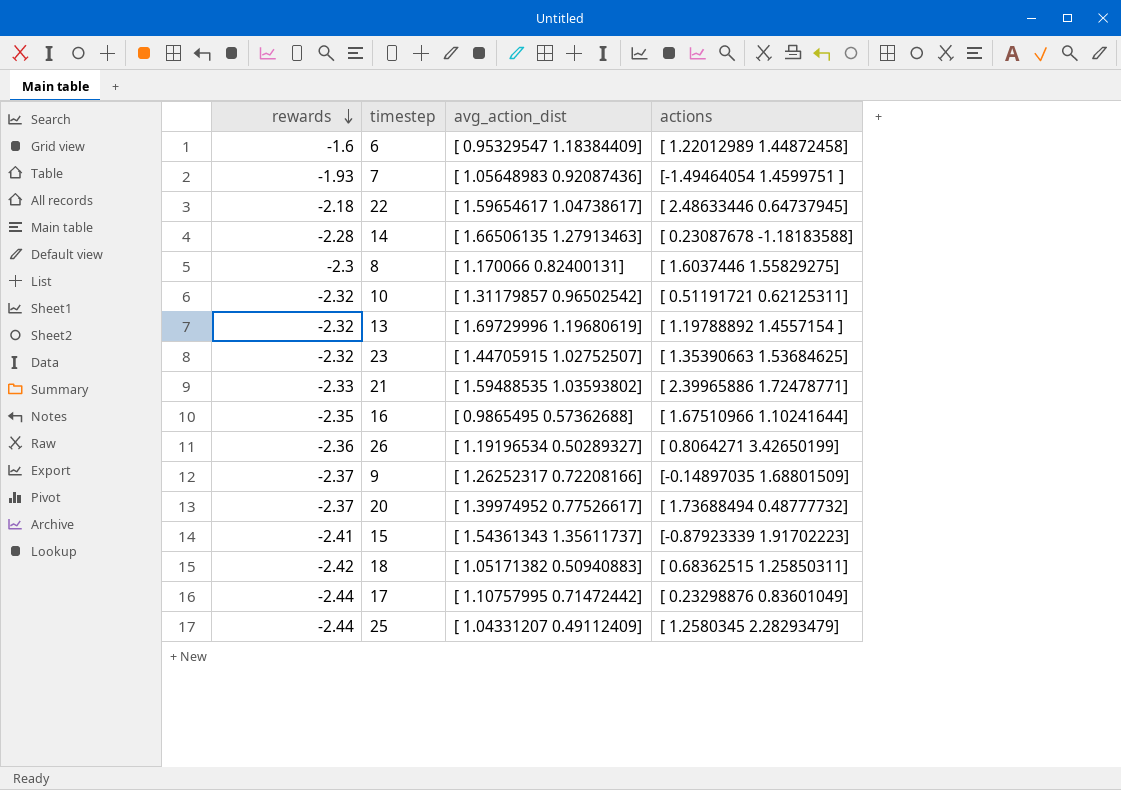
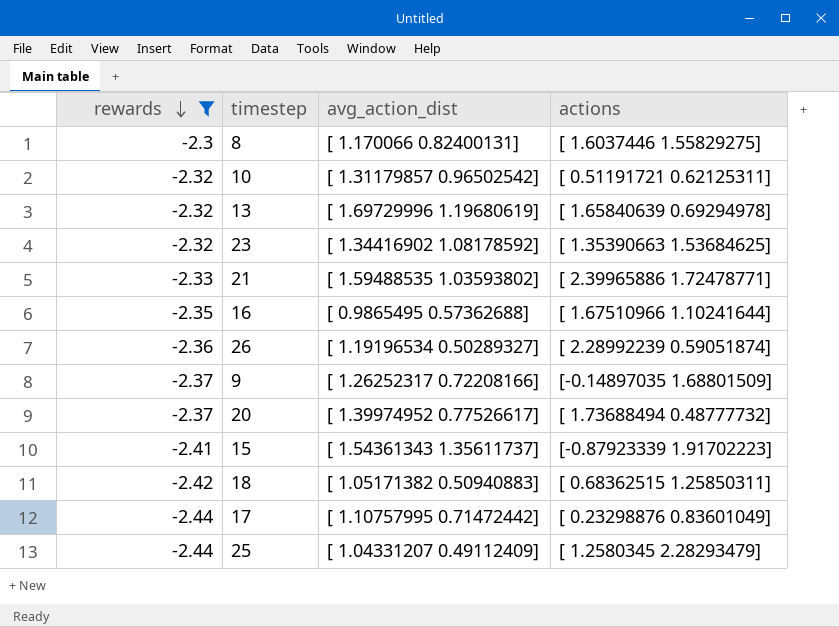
filter: none -> rewards <= -2.3
13 | actions: [ 1.19788892 1.4557154 ] -> [ 1.65840639 0.69294978]
23 | avg_action_dist: [ 1.44705915 1.02752507] -> [ 1.34416902 1.08178592]
26 | actions: [ 0.8064271 3.42650199] -> [ 2.28992239 0.59051874]

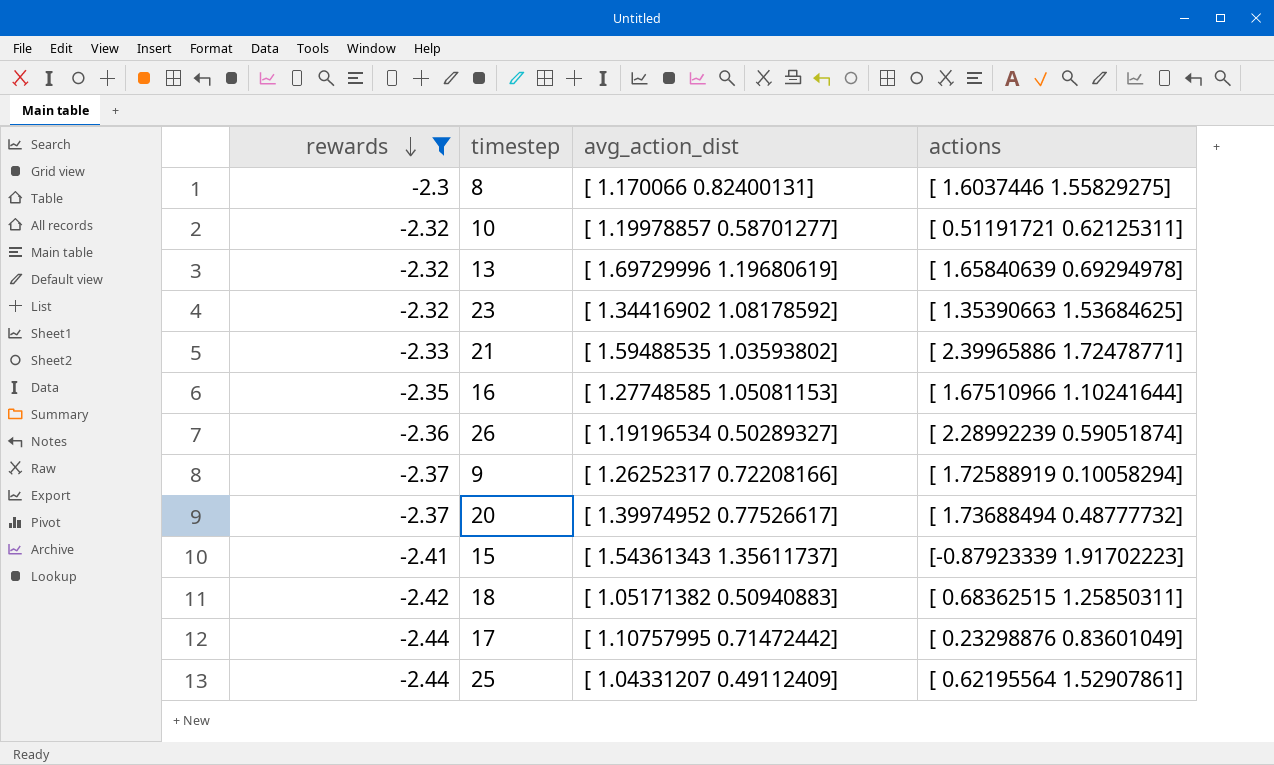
10 | avg_action_dist: [ 1.31179857 0.96502542] -> [ 1.19978857 0.58701277]
16 | avg_action_dist: [ 0.9865495 0.57362688] -> [ 1.27748585 1.05081153]
9 | actions: [-0.14897035 1.68801509] -> [ 1.72588919 0.10058294]
25 | actions: [ 1.2580345 2.28293479] -> [ 0.62195564 1.52907861]

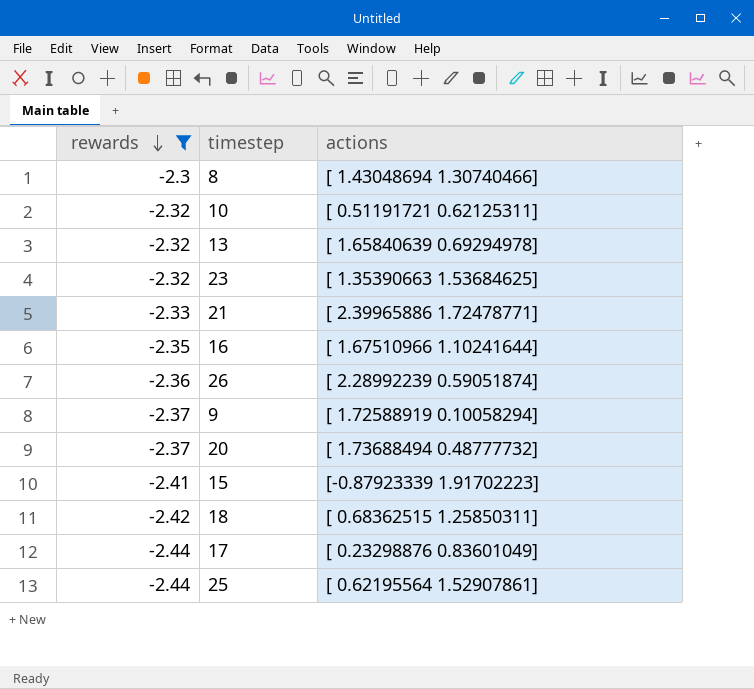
column avg_action_dist | position: 3 -> none
8 | actions: [ 1.6037446 1.55829275] -> [ 1.43048694 1.30740466]

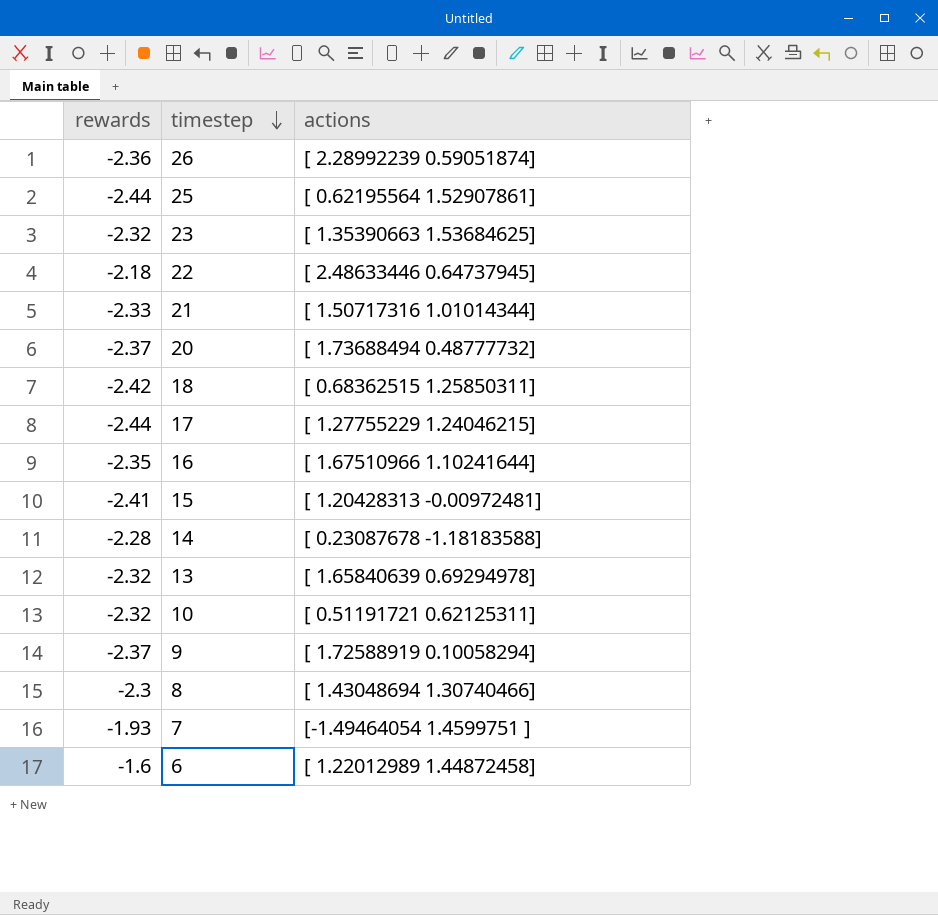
filter: rewards <= -2.3 -> none
row order: rewards descending -> timestep descending
21 | actions: [ 2.39965886 1.72478771] -> [ 1.50717316 1.01014344]
17 | actions: [ 0.23298876 0.83601049] -> [ 1.27755229 1.24046215]
15 | actions: [-0.87923339 1.91702223] -> [ 1.20428313 -0.00972481]

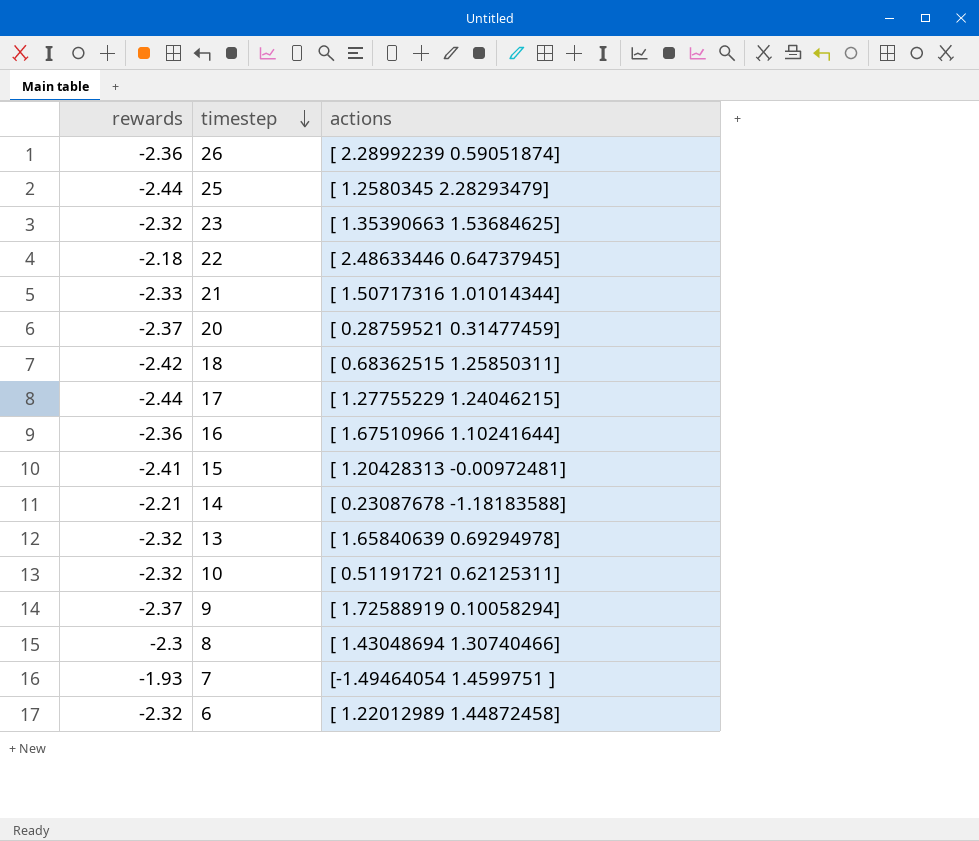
25 | actions: [ 0.62195564 1.52907861] -> [ 1.2580345 2.28293479]
20 | actions: [ 1.73688494 0.48777732] -> [ 0.28759521 0.31477459]
16 | rewards: -2.35 -> -2.36
14 | rewards: -2.28 -> -2.21
6 | rewards: -1.6 -> -2.32

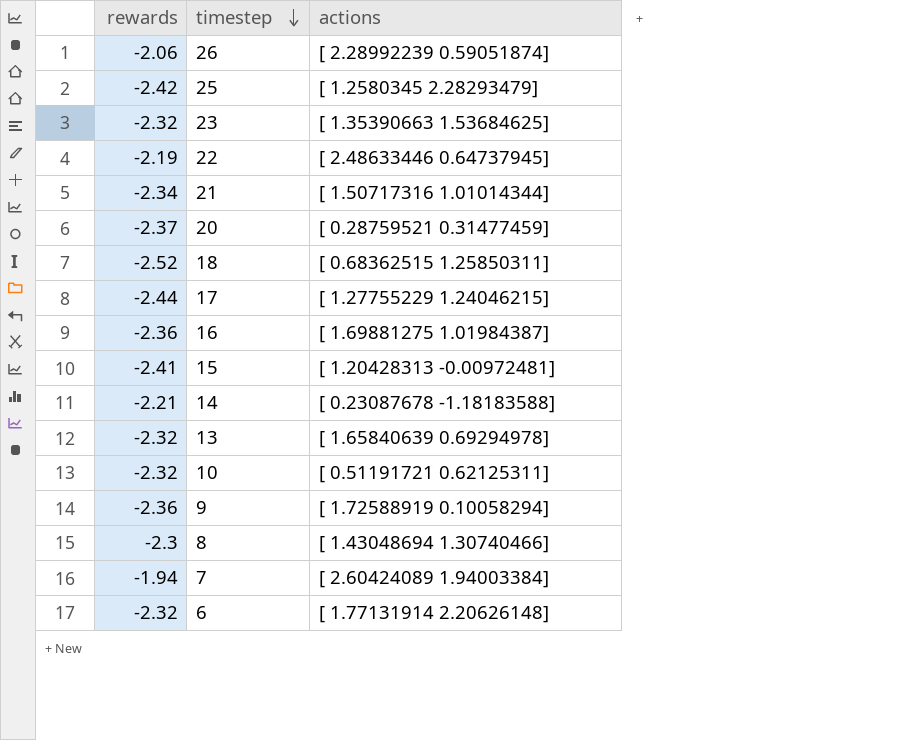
26 | rewards: -2.36 -> -2.06
25 | rewards: -2.44 -> -2.42
22 | rewards: -2.18 -> -2.19
21 | rewards: -2.33 -> -2.34
18 | rewards: -2.42 -> -2.52
16 | actions: [ 1.67510966 1.10241644] -> [ 1.69881275 1.01984387]
9 | rewards: -2.37 -> -2.36
7 | rewards: -1.93 -> -1.94
7 | actions: [-1.49464054 1.4599751 ] -> [ 2.60424089 1.94003384]
6 | actions: [ 1.22012989 1.44872458] -> [ 1.77131914 2.20626148]

